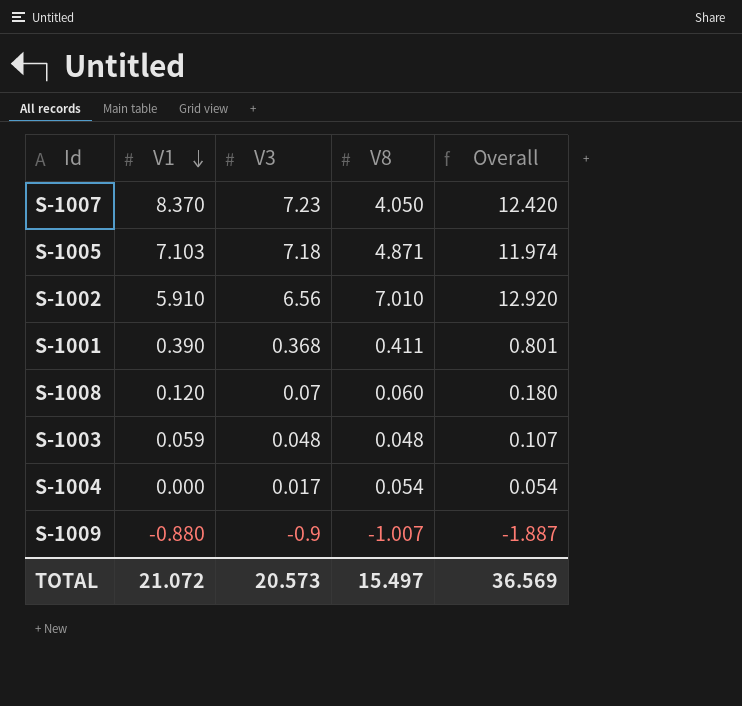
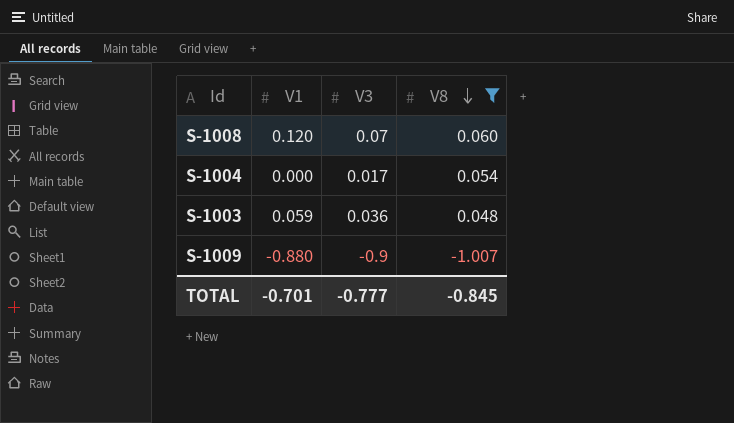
filter: none -> V8 <= 0.060
row order: V1 descending -> V8 descending
column Overall | formula: [V1] + [V8] -> none
S-1003 | V3: 0.048 -> 0.036
TOTAL | V1: 21.072 -> -0.701
TOTAL | V3: 20.573 -> -0.777
TOTAL | V8: 15.497 -> -0.845

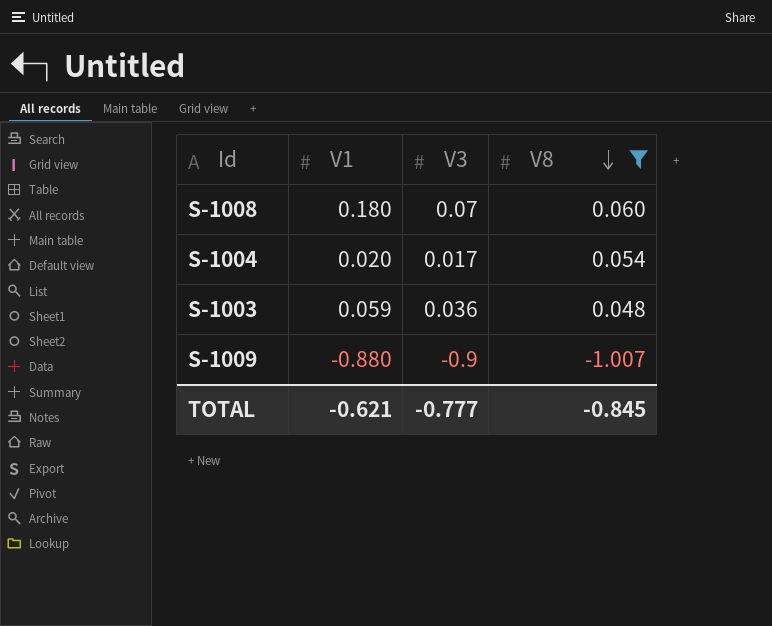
S-1008 | V1: 0.120 -> 0.180
S-1004 | V1: 0.000 -> 0.020
TOTAL | V1: -0.701 -> -0.621

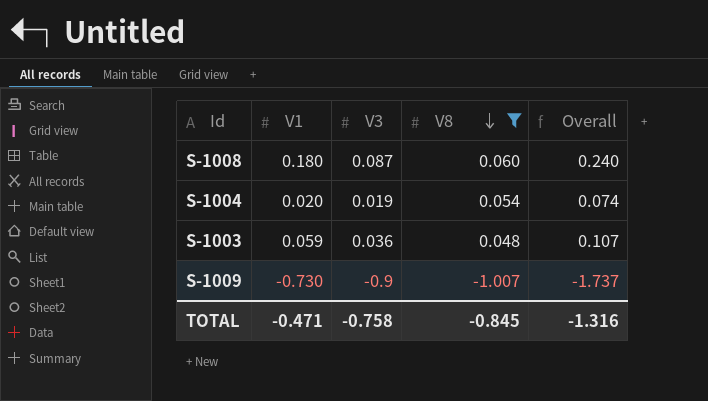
column Overall | formula: none -> [V1] + [V8]
S-1008 | V3: 0.07 -> 0.087
S-1004 | V3: 0.017 -> 0.019
S-1009 | V1: -0.880 -> -0.730
TOTAL | V1: -0.621 -> -0.471
TOTAL | V3: -0.777 -> -0.758

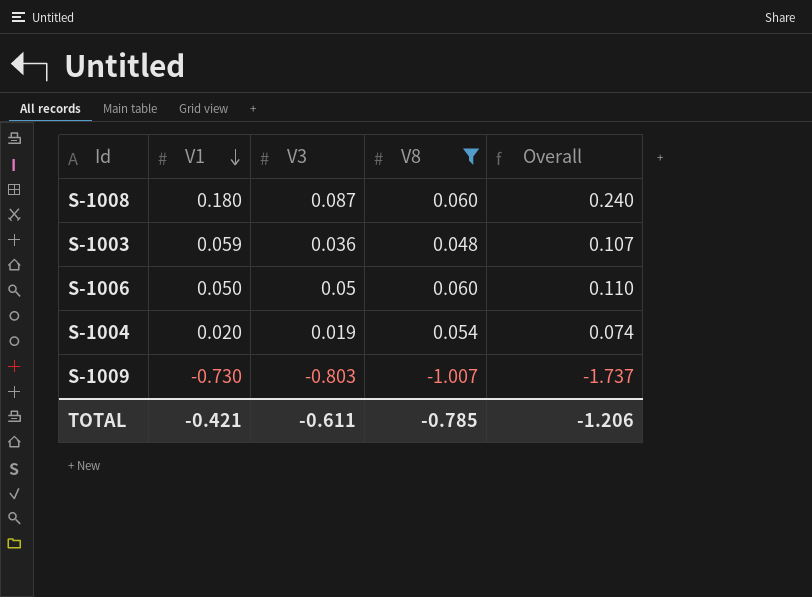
row order: V8 descending -> V1 descending
row S-1006: none -> 0.050 | 0.05 | 0.060 | 0.110
S-1009 | V3: -0.9 -> -0.803
TOTAL | V1: -0.471 -> -0.421
TOTAL | V3: -0.758 -> -0.611
TOTAL | V8: -0.845 -> -0.785
TOTAL | Overall: -1.316 -> -1.206

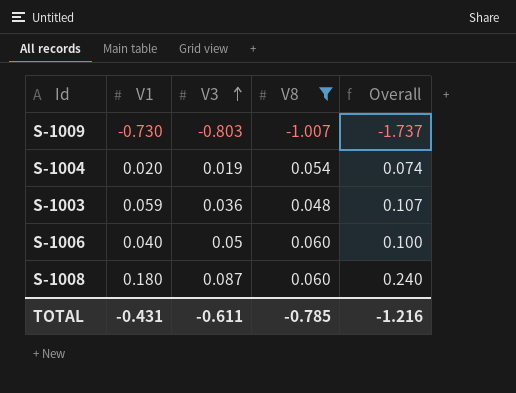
row order: V1 descending -> V3 ascending
S-1006 | V1: 0.050 -> 0.040
S-1006 | Overall: 0.110 -> 0.100
TOTAL | V1: -0.421 -> -0.431
TOTAL | Overall: -1.206 -> -1.216

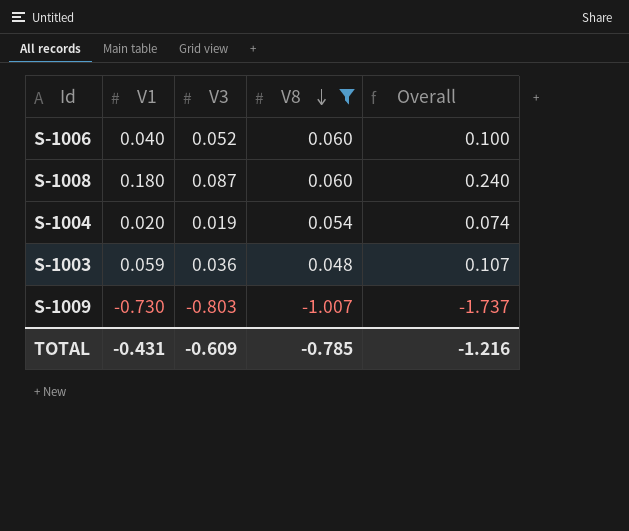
row order: V3 ascending -> V8 descending
S-1006 | V3: 0.05 -> 0.052
TOTAL | V3: -0.611 -> -0.609

